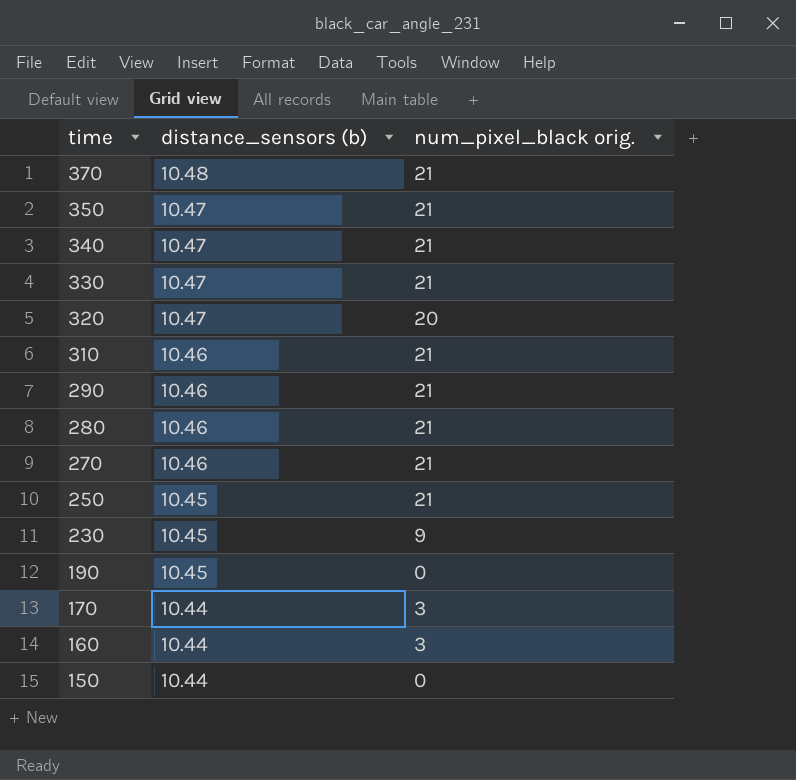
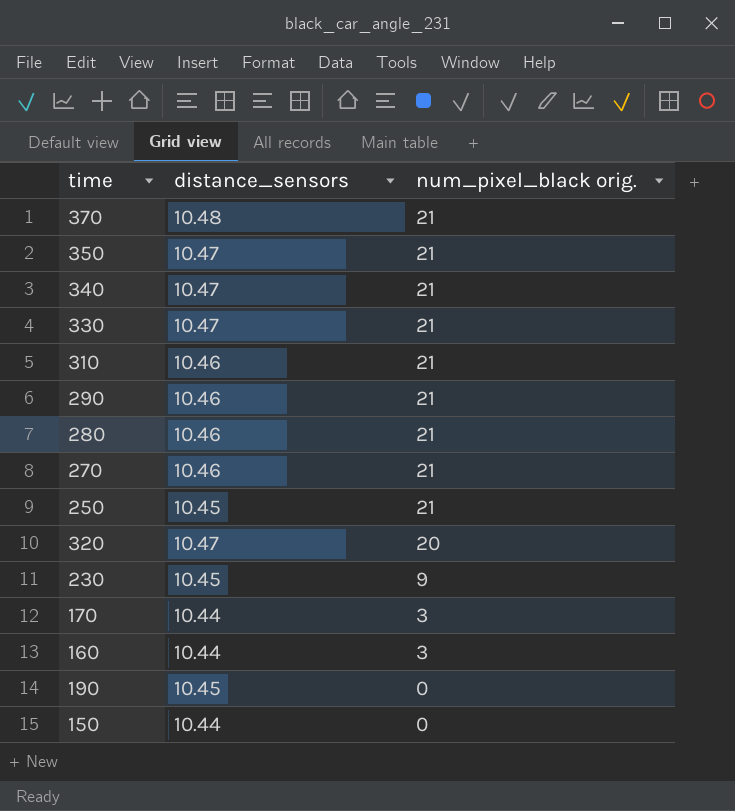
row order: time descending -> num_pixel_black orig. descending
column name: distance_sensors (b) -> distance_sensors

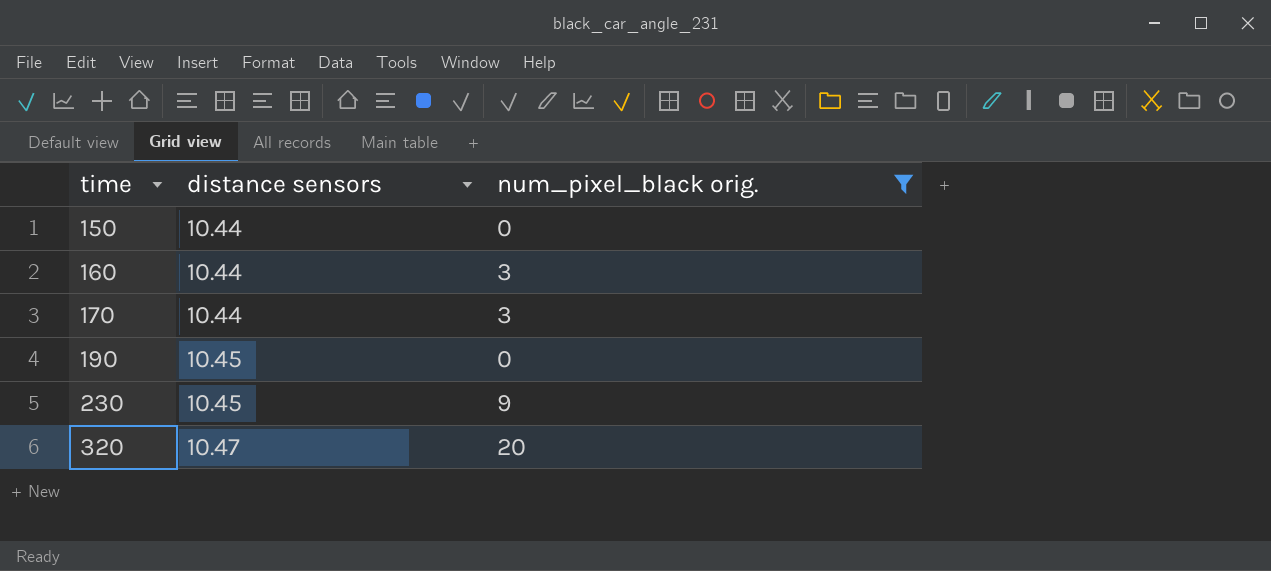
filter: none -> num_pixel_black orig. != 21
row order: num_pixel_black orig. descending -> time ascending
column name: distance_sensors -> distance sensors

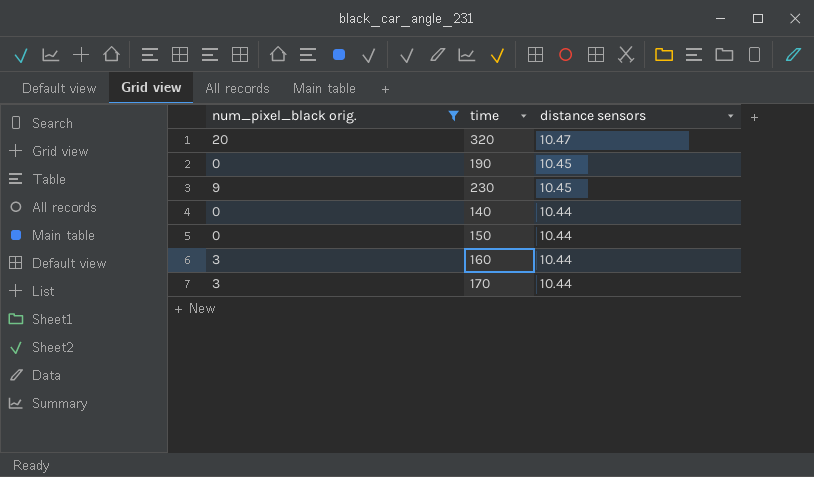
row order: time ascending -> distance sensors descending
column num_pixel_black orig. | position: 3 -> 1
row 140: none -> 0 | 10.44

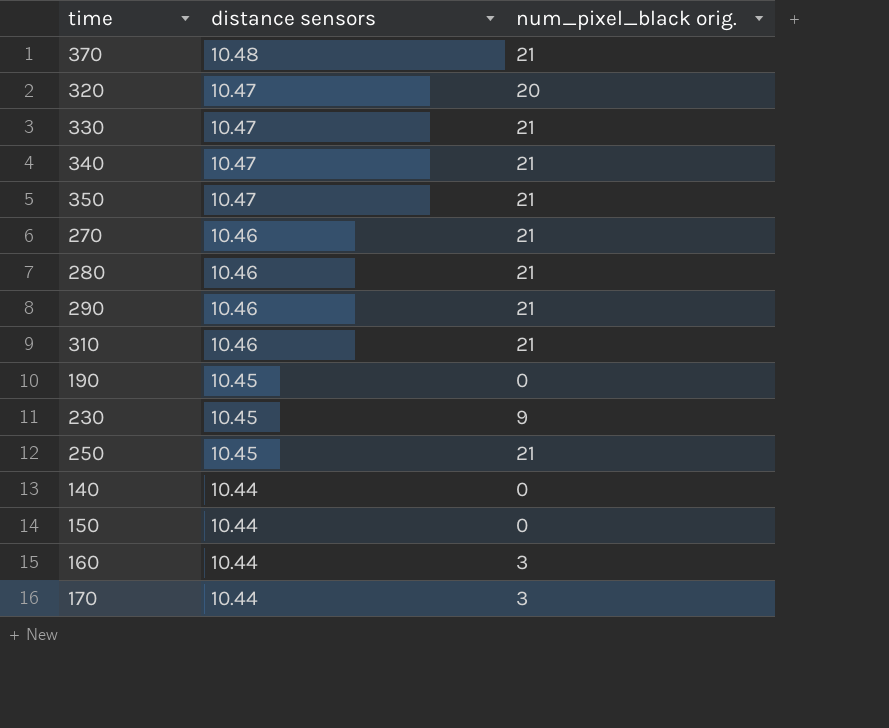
filter: num_pixel_black orig. != 21 -> none
column num_pixel_black orig. | position: 1 -> 3

